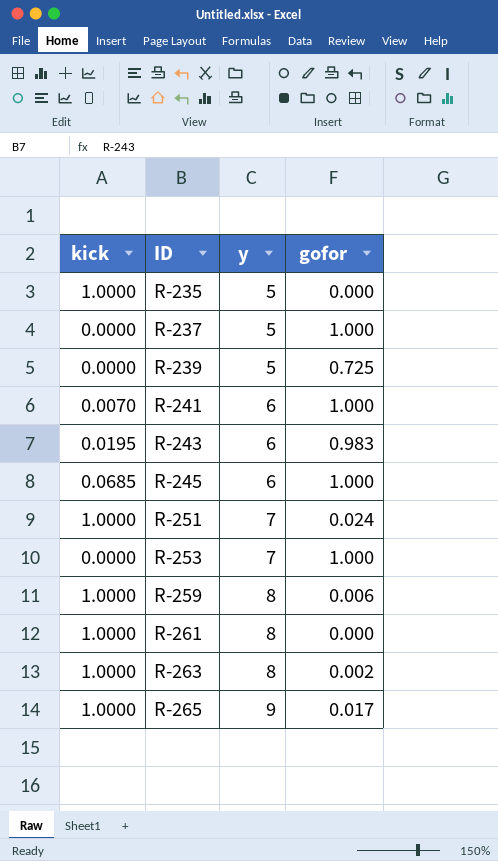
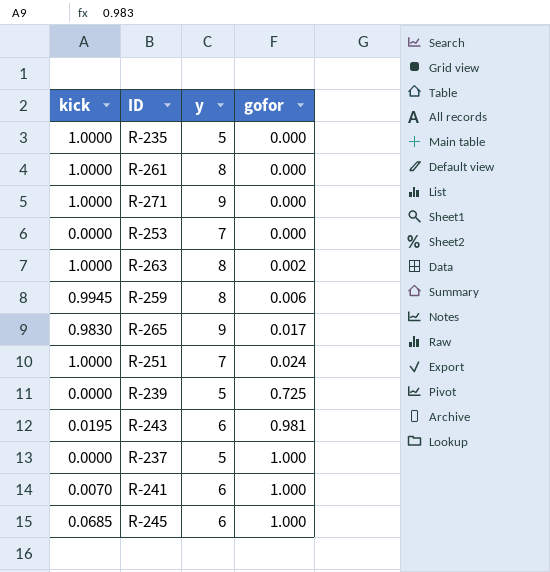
row order: ID ascending -> gofor ascending
row R-271: none -> 1.0000 | 9 | 0.000
R-253 | gofor: 1.000 -> 0.000
R-259 | kick: 1.0000 -> 0.9945
R-265 | kick: 1.0000 -> 0.9830
R-243 | gofor: 0.983 -> 0.981

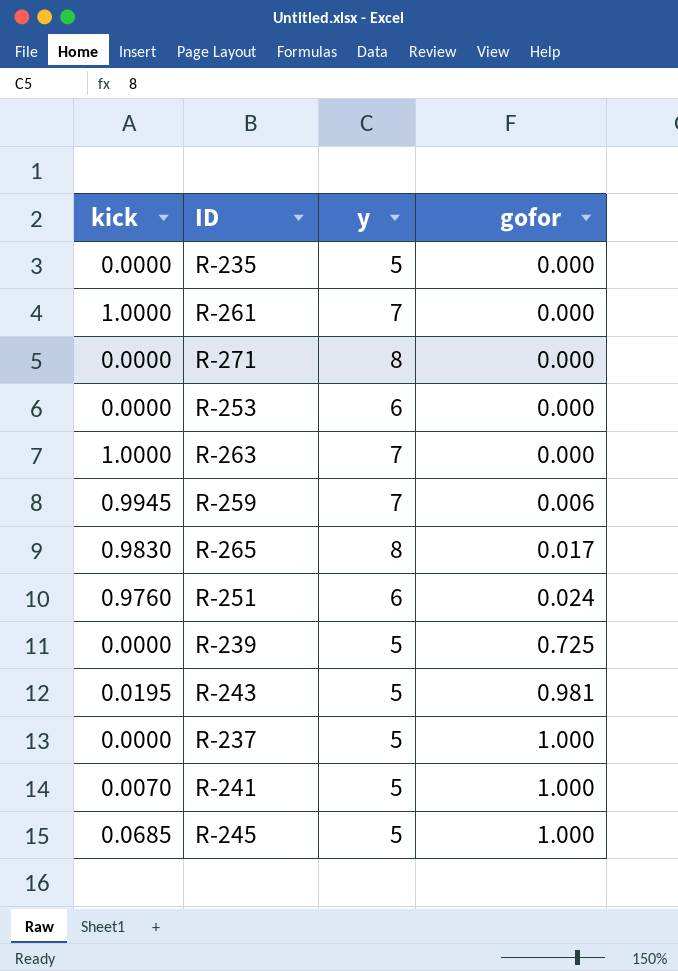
R-235 | kick: 1.0000 -> 0.0000
R-261 | y: 8 -> 7
R-271 | kick: 1.0000 -> 0.0000
R-271 | y: 9 -> 8
R-253 | y: 7 -> 6
R-263 | y: 8 -> 7
R-263 | gofor: 0.002 -> 0.000
R-259 | y: 8 -> 7
R-265 | y: 9 -> 8
R-251 | kick: 1.0000 -> 0.9760
R-251 | y: 7 -> 6
R-243 | y: 6 -> 5
R-241 | y: 6 -> 5
R-245 | y: 6 -> 5

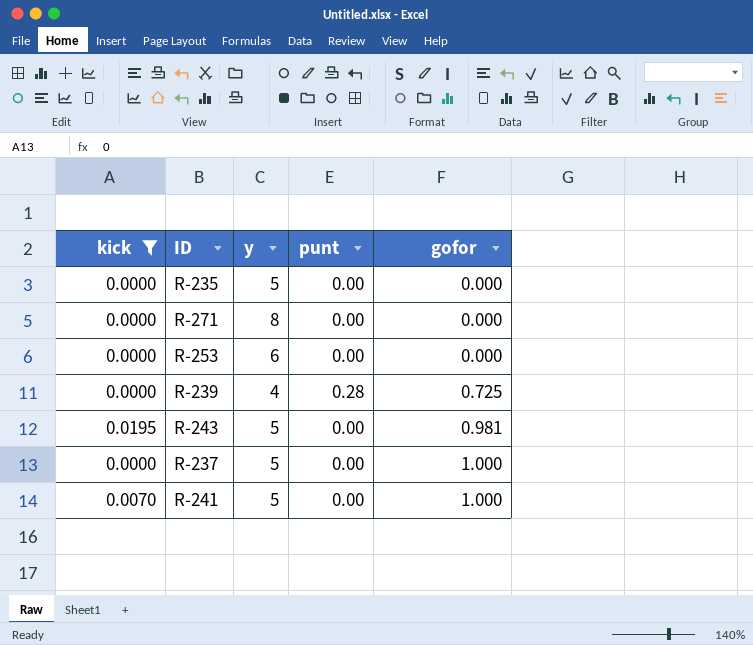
filter: none -> kick <= 0.0195
column punt | position: none -> 4
R-239 | y: 5 -> 4

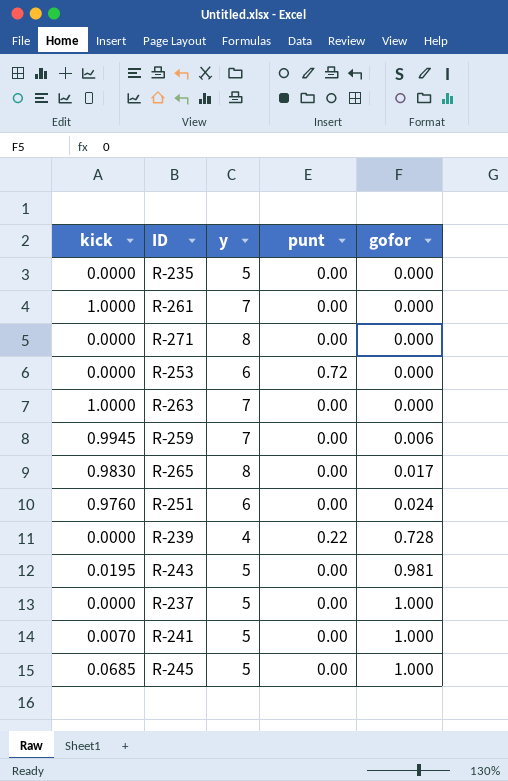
filter: kick <= 0.0195 -> none
R-253 | punt: 0.00 -> 0.72
R-239 | punt: 0.28 -> 0.22
R-239 | gofor: 0.725 -> 0.728

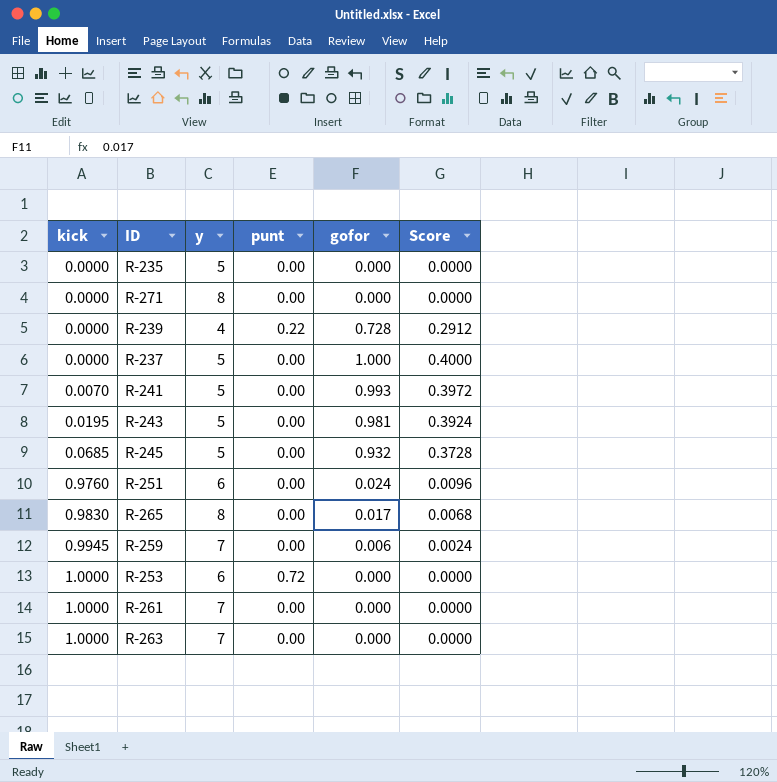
row order: gofor ascending -> kick ascending
column Score | formula: none -> [gofor] * 0.4
R-241 | gofor: 1.000 -> 0.993
R-245 | gofor: 1.000 -> 0.932
R-253 | kick: 0.0000 -> 1.0000

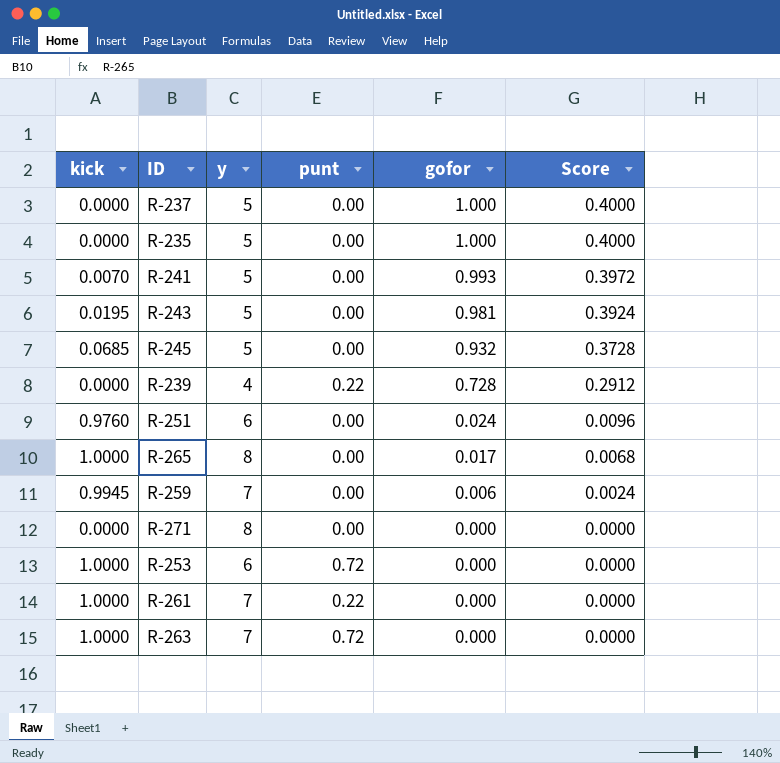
row order: kick ascending -> gofor descending
R-235 | gofor: 0.000 -> 1.000
R-235 | Score: 0.0000 -> 0.4000
R-265 | kick: 0.9830 -> 1.0000
R-261 | punt: 0.00 -> 0.22
R-263 | punt: 0.00 -> 0.72

